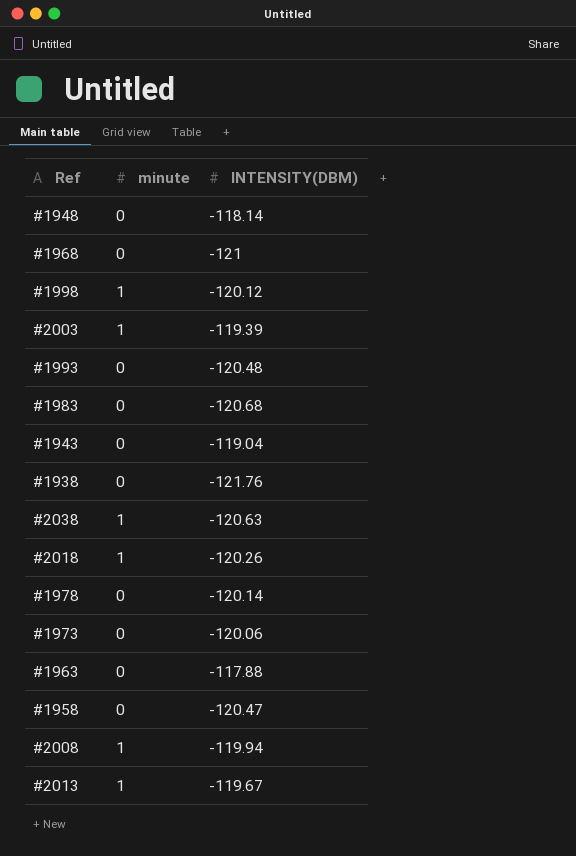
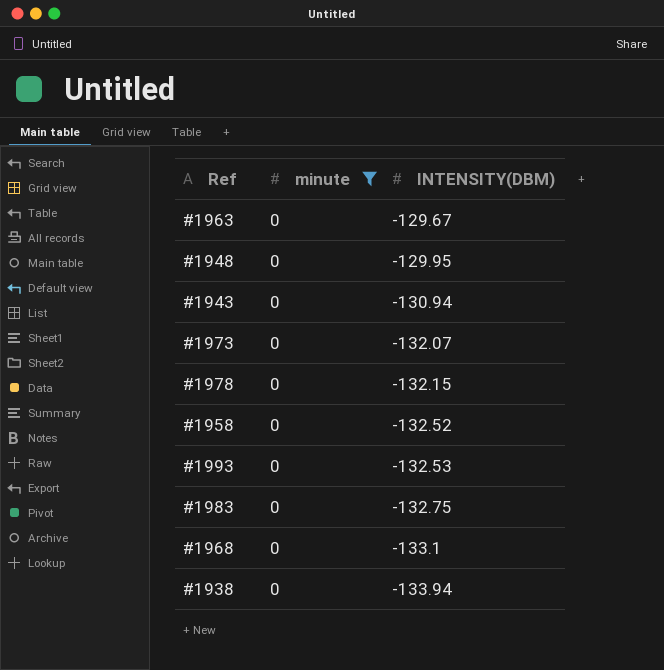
filter: none -> minute = 0
row order: none -> INTENSITY(DBM) descending
#1963 | INTENSITY(DBM): -117.88 -> -129.67
#1948 | INTENSITY(DBM): -118.14 -> -129.95
#1943 | INTENSITY(DBM): -119.04 -> -130.94
#1973 | INTENSITY(DBM): -120.06 -> -132.07
#1978 | INTENSITY(DBM): -120.14 -> -132.15
#1958 | INTENSITY(DBM): -120.47 -> -132.52
#1993 | INTENSITY(DBM): -120.48 -> -132.53
#1983 | INTENSITY(DBM): -120.68 -> -132.75
#1968 | INTENSITY(DBM): -121 -> -133.1
#1938 | INTENSITY(DBM): -121.76 -> -133.94

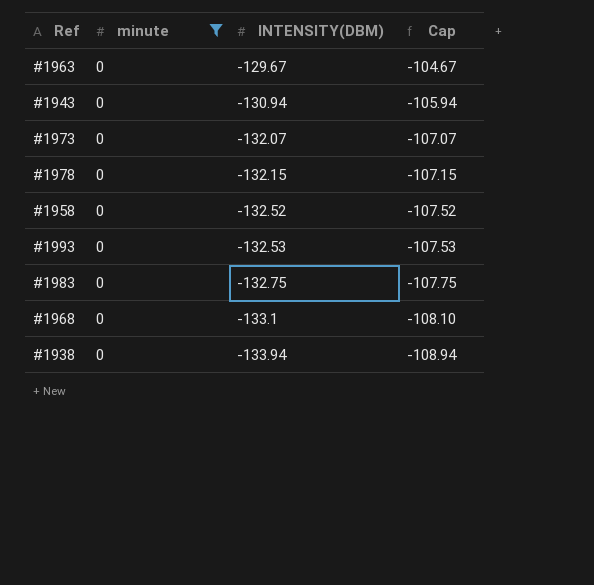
column Cap | formula: none -> [INTENSITY(DBM)] + 25
row #1948: 0 | -129.95 -> none

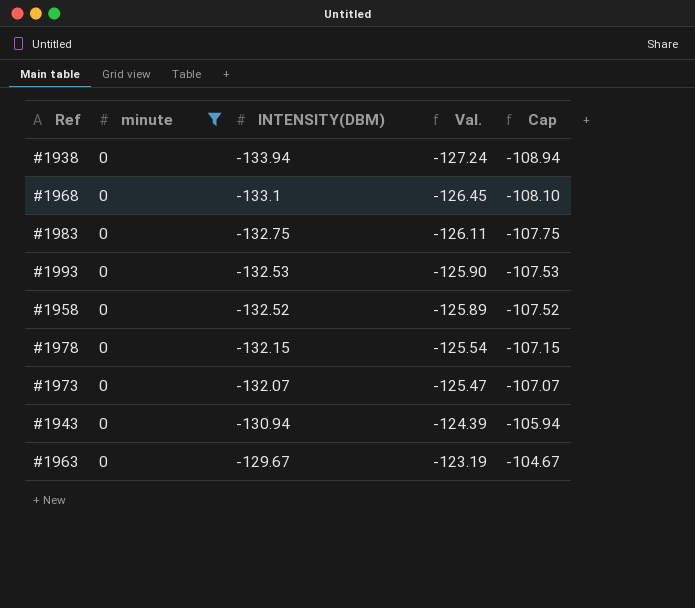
row order: INTENSITY(DBM) descending -> INTENSITY(DBM) ascending
column Val. | formula: none -> [INTENSITY(DBM)] * 0.95

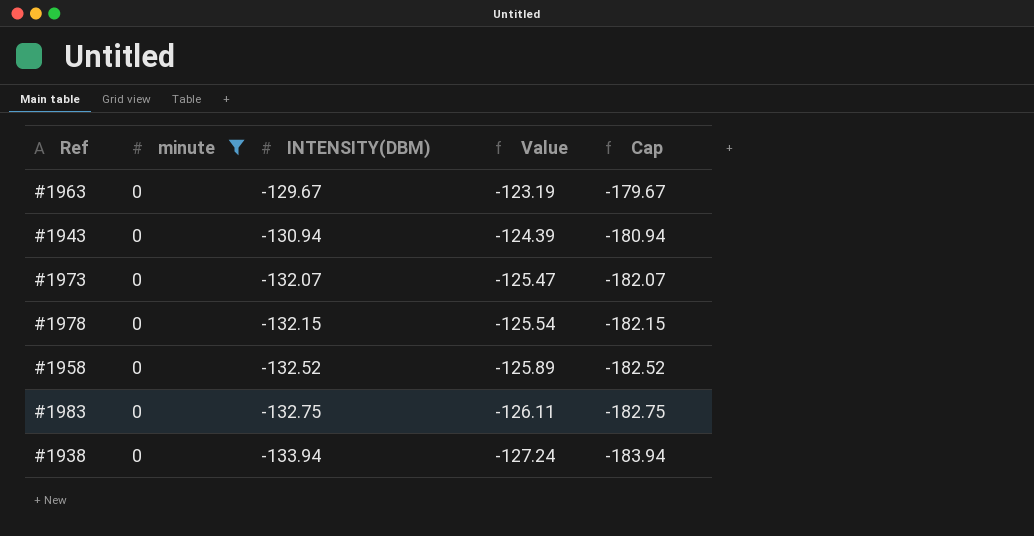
row order: INTENSITY(DBM) ascending -> INTENSITY(DBM) descending
column name: Val. -> Value
column Cap | formula: [INTENSITY(DBM)] + 25 -> [INTENSITY(DBM)] - 50
row #1968: 0 | -133.1 | -126.45 | -108.10 -> none
row #1993: 0 | -132.53 | -125.90 | -107.53 -> none

